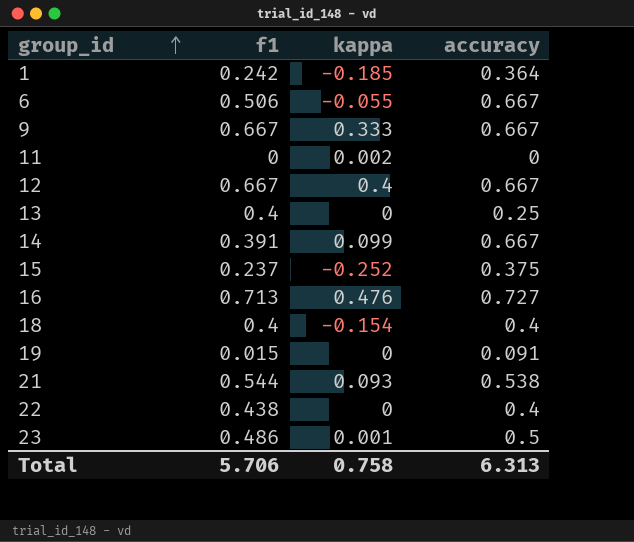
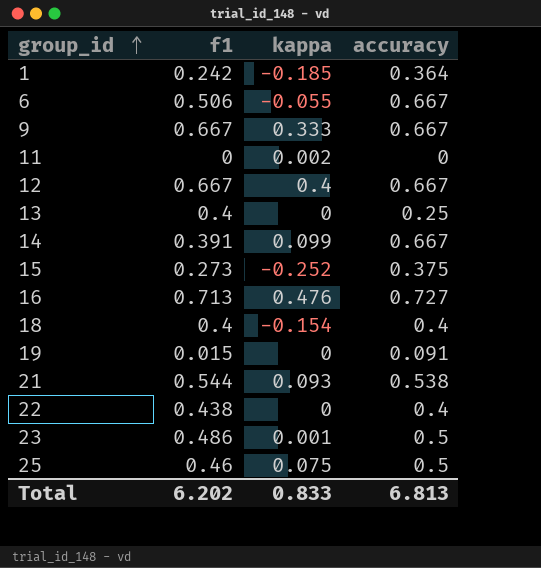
15 | f1: 0.237 -> 0.273
row 25: none -> 0.46 | 0.075 | 0.5
Total | f1: 5.706 -> 6.202
Total | kappa: 0.758 -> 0.833
Total | accuracy: 6.313 -> 6.813

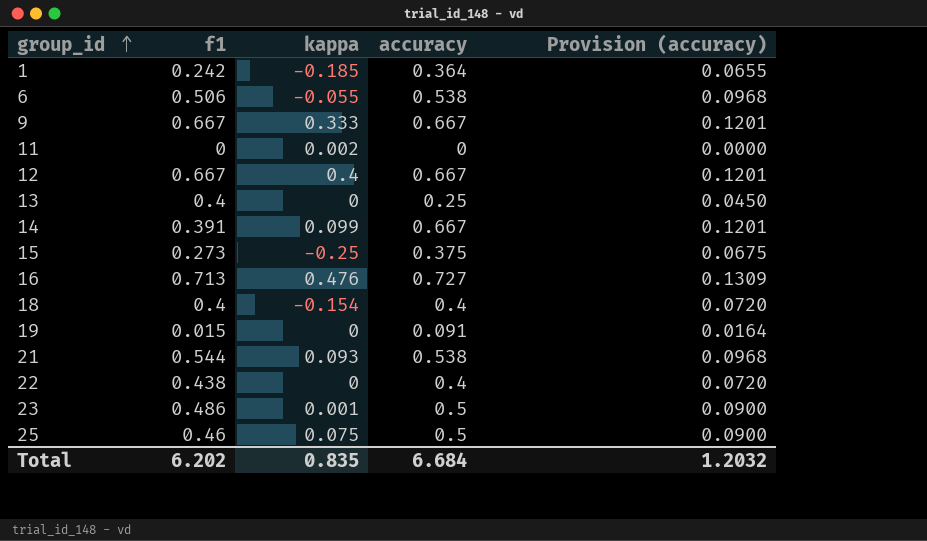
column Provision (accuracy) | formula: none -> [accuracy] * 0.18
6 | accuracy: 0.667 -> 0.538
15 | kappa: -0.252 -> -0.25
Total | kappa: 0.833 -> 0.835
Total | accuracy: 6.813 -> 6.684

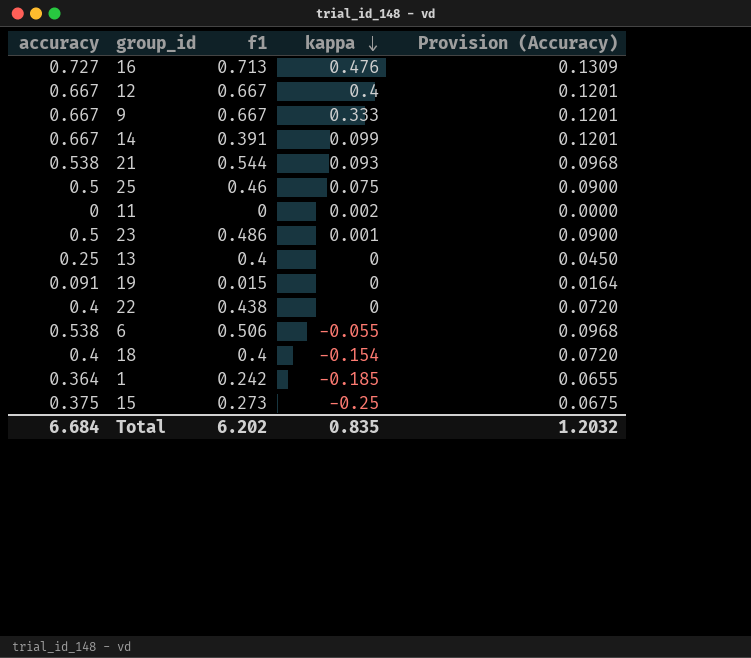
row order: group_id ascending -> kappa descending
column accuracy | position: 4 -> 1
column name: Provision (accuracy) -> Provision (Accuracy)

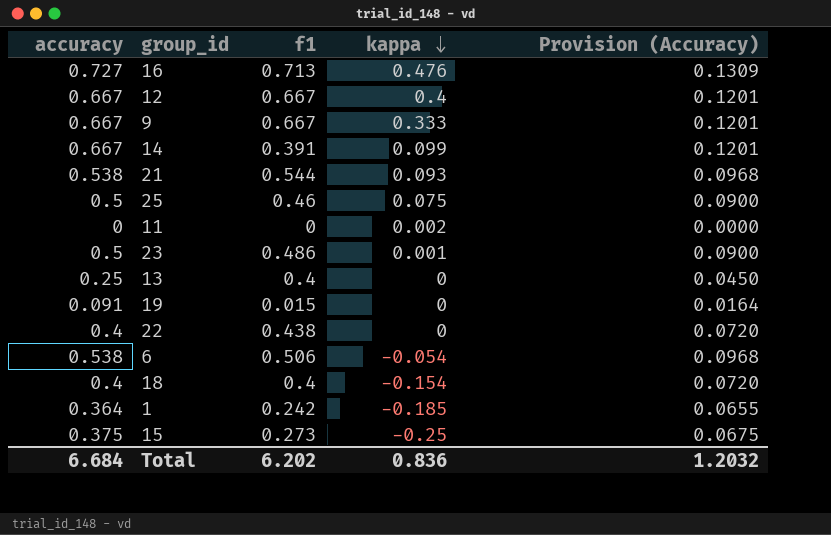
6 | kappa: -0.055 -> -0.054
Total | kappa: 0.835 -> 0.836

